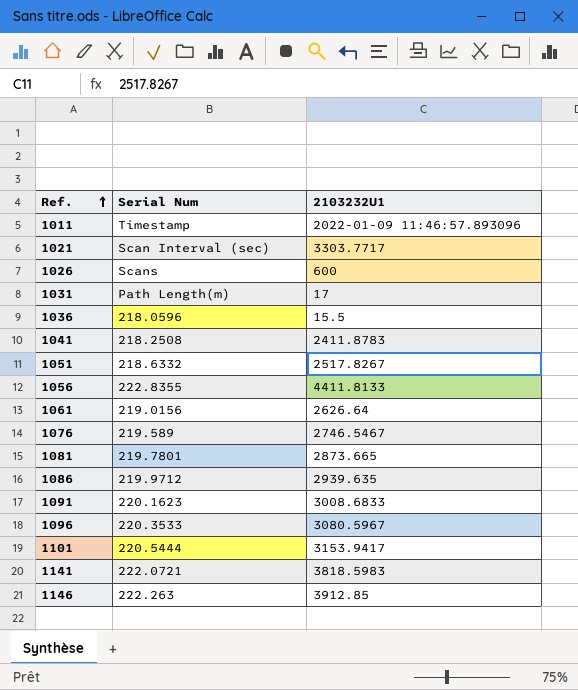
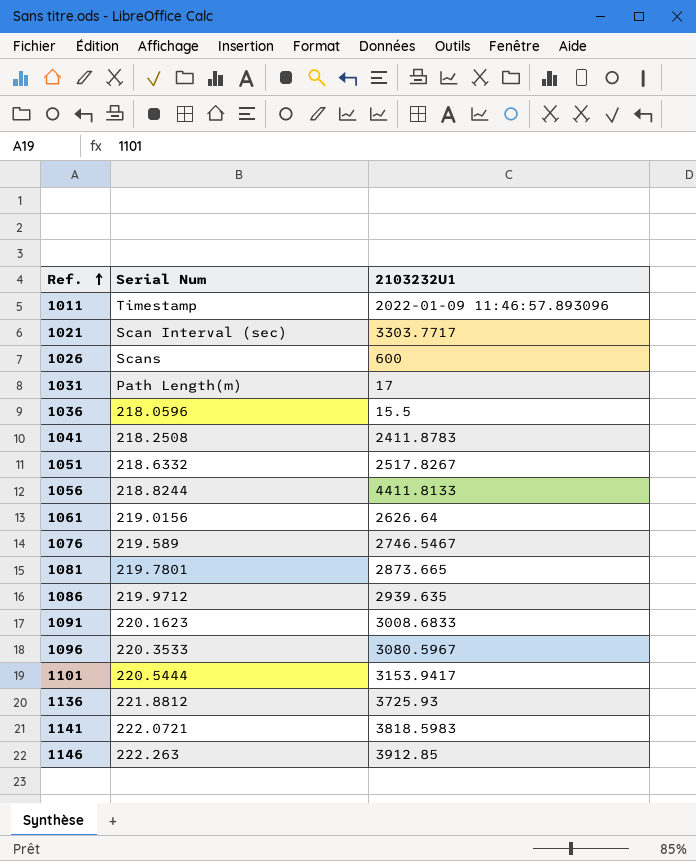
1056 | Serial Num: 222.8355 -> 218.8244
row 1136: none -> 221.8812 | 3725.93

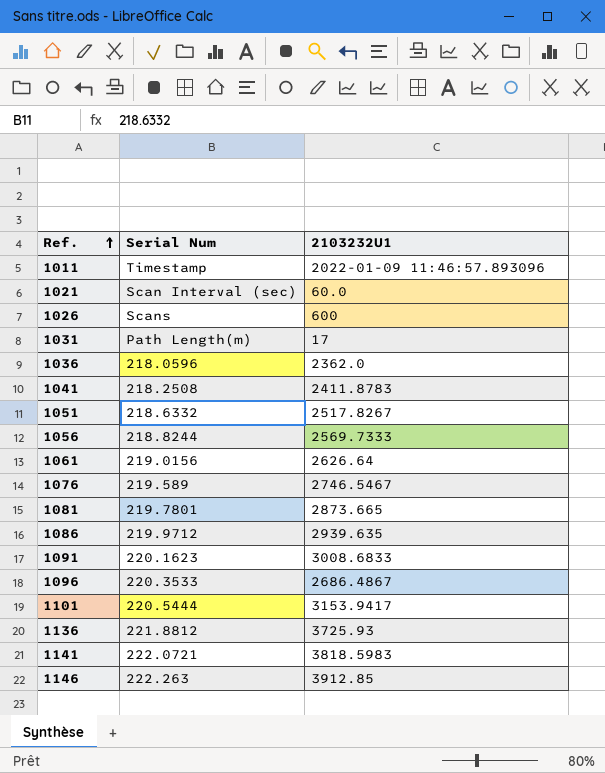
1021 | 2103232U1: 3303.7717 -> 60.0
1036 | 2103232U1: 15.5 -> 2362.0
1056 | 2103232U1: 4411.8133 -> 2569.7333
1096 | 2103232U1: 3080.5967 -> 2686.4867

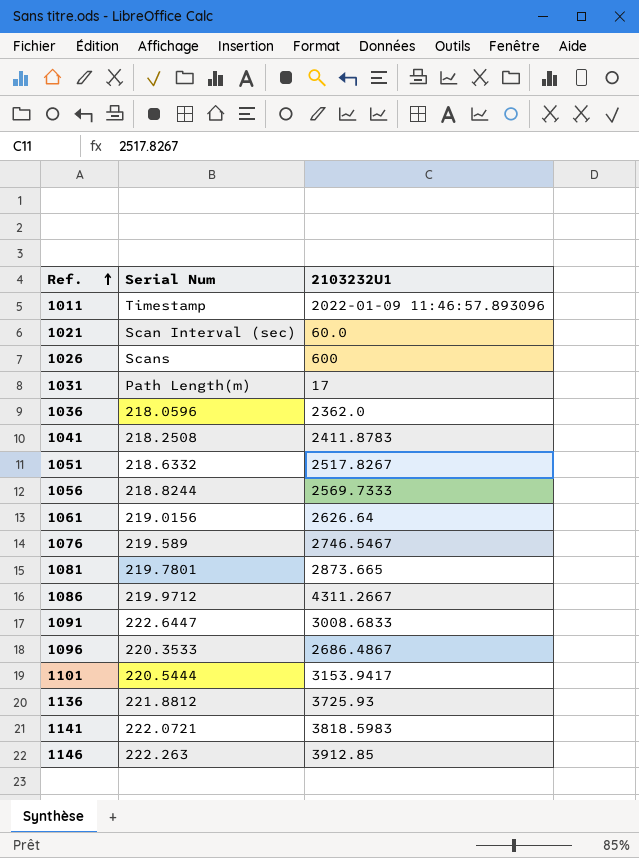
1086 | 2103232U1: 2939.635 -> 4311.2667
1091 | Serial Num: 220.1623 -> 222.6447

